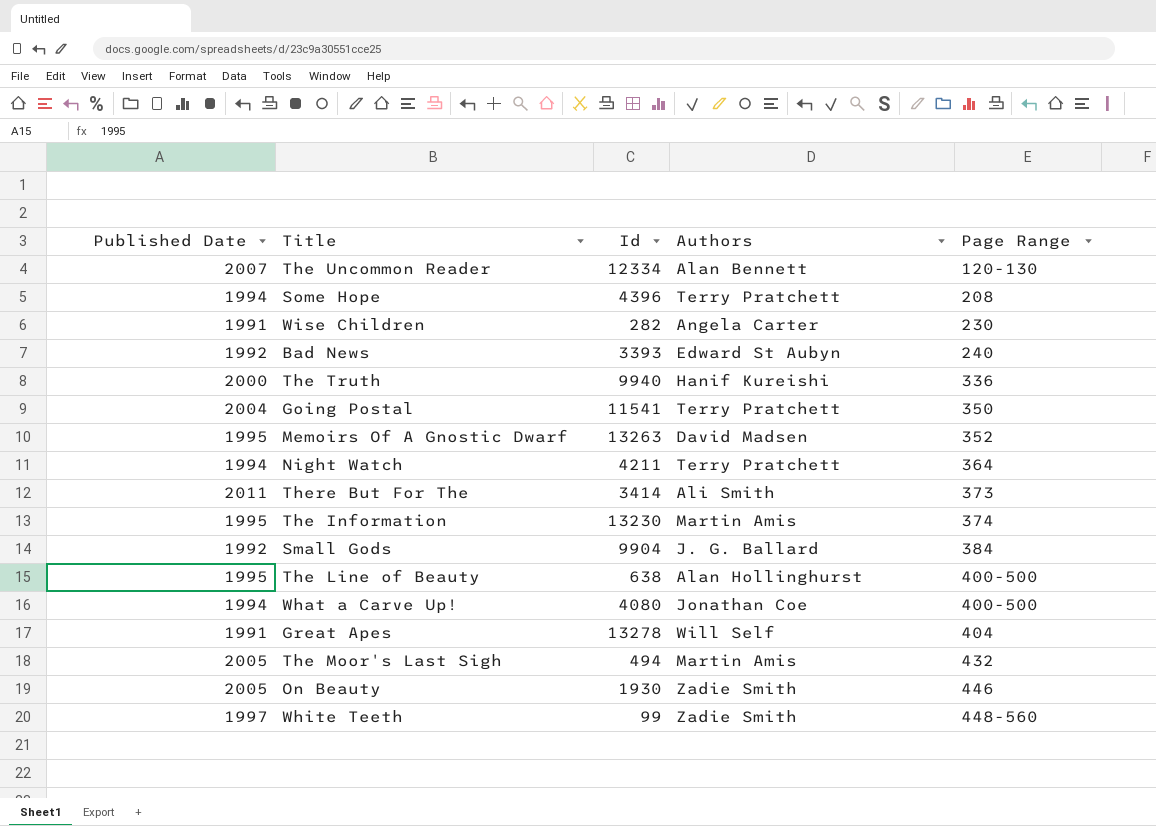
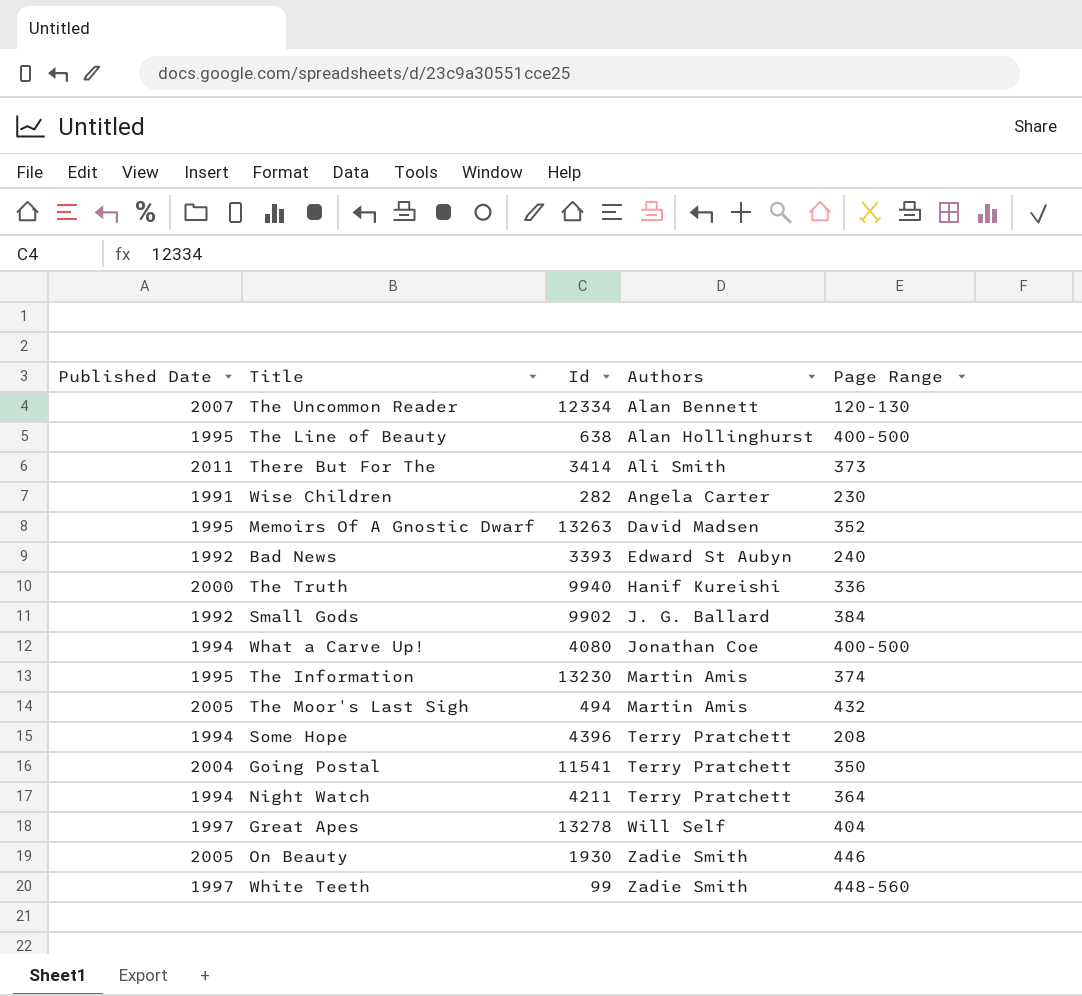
row order: Page Range ascending -> Authors ascending
Small Gods | Id: 9904 -> 9902
Great Apes | Published Date: 1991 -> 1997

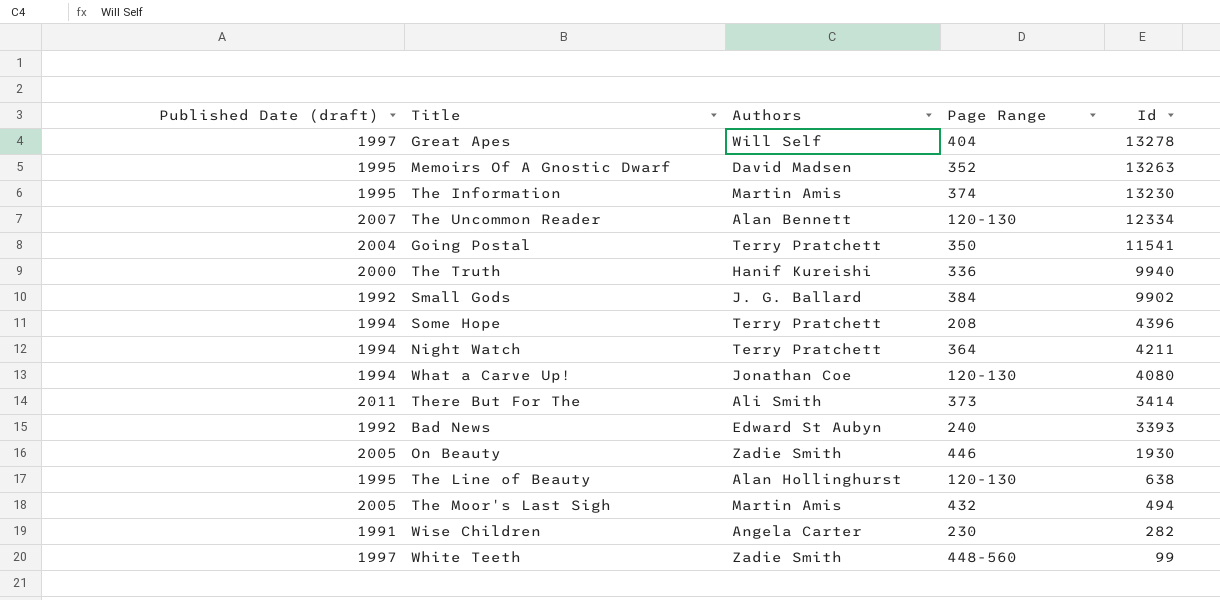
row order: Authors ascending -> Id descending
column name: Published Date -> Published Date (draft)
column Id | position: 3 -> 5
What a Carve Up! | Page Range: 400-500 -> 120-130
The Line of Beauty | Page Range: 400-500 -> 120-130

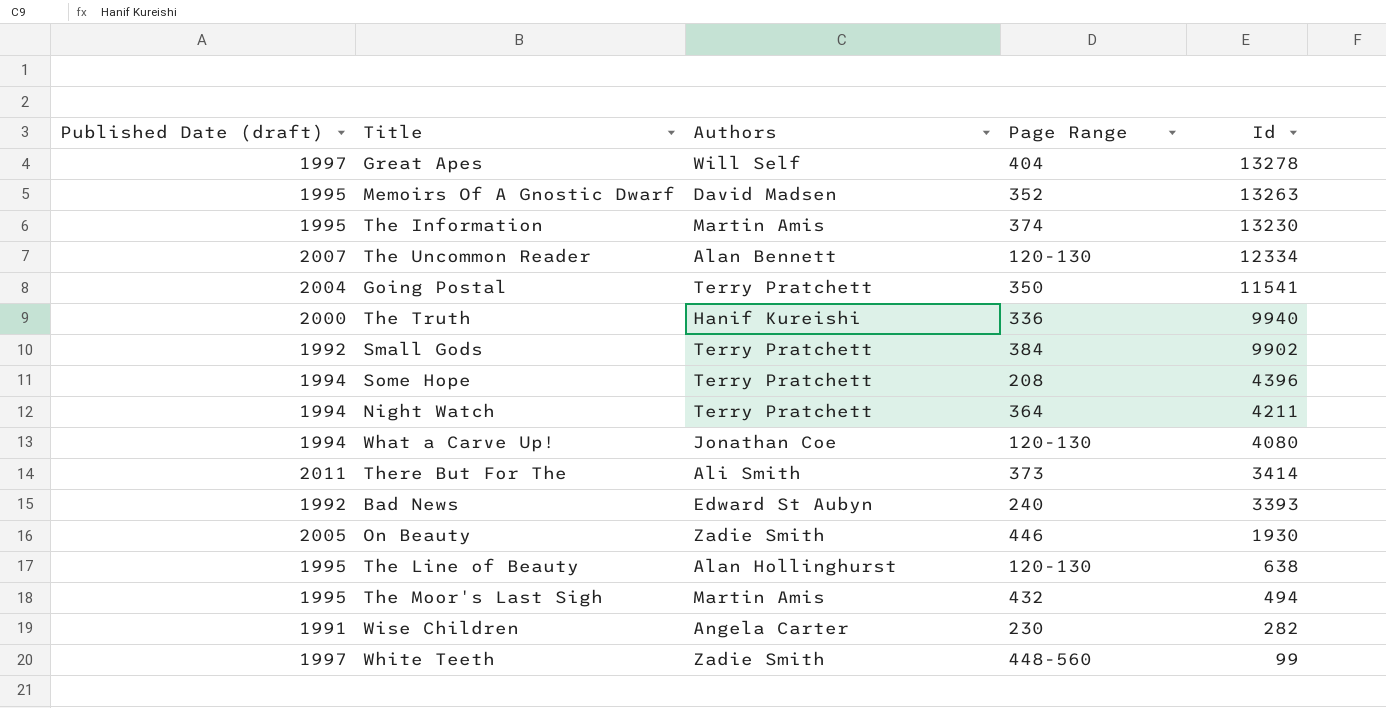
Small Gods | Authors: J. G. Ballard -> Terry Pratchett
The Moor's Last Sigh | Published Date (draft): 2005 -> 1995

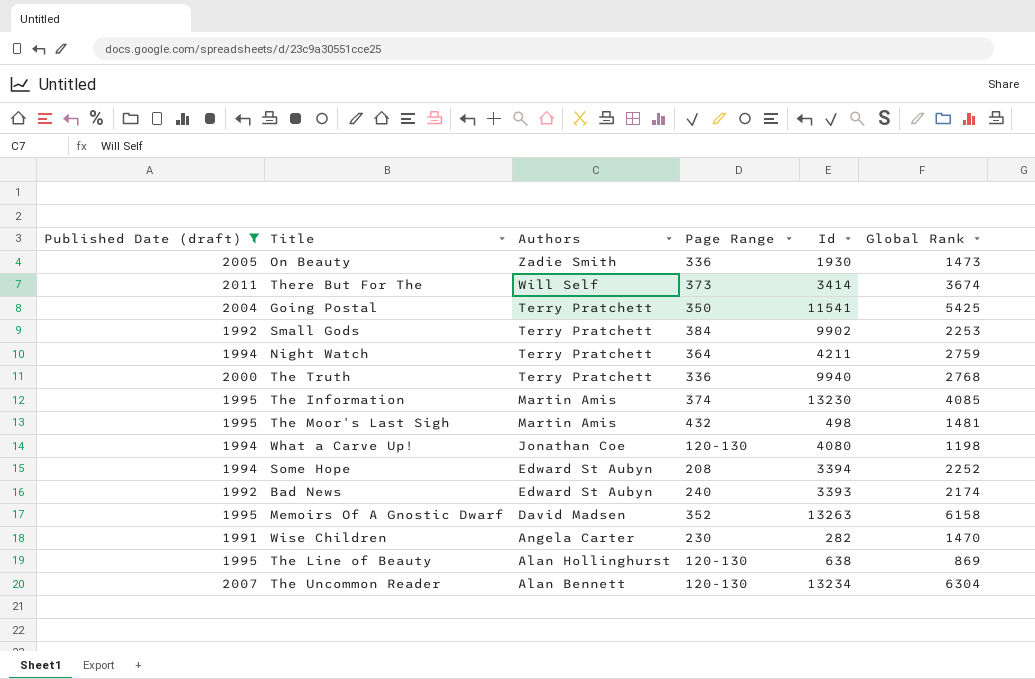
filter: none -> Published Date (draft) != 1997
row order: Id descending -> Authors descending
column Global Rank | position: none -> 6
On Beauty | Page Range: 446 -> 336
There But For The | Authors: Ali Smith -> Will Self
The Truth | Authors: Hanif Kureishi -> Terry Pratchett
The Moor's Last Sigh | Id: 494 -> 498
Some Hope | Authors: Terry Pratchett -> Edward St Aubyn
Some Hope | Id: 4396 -> 3394
The Uncommon Reader | Id: 12334 -> 13234

